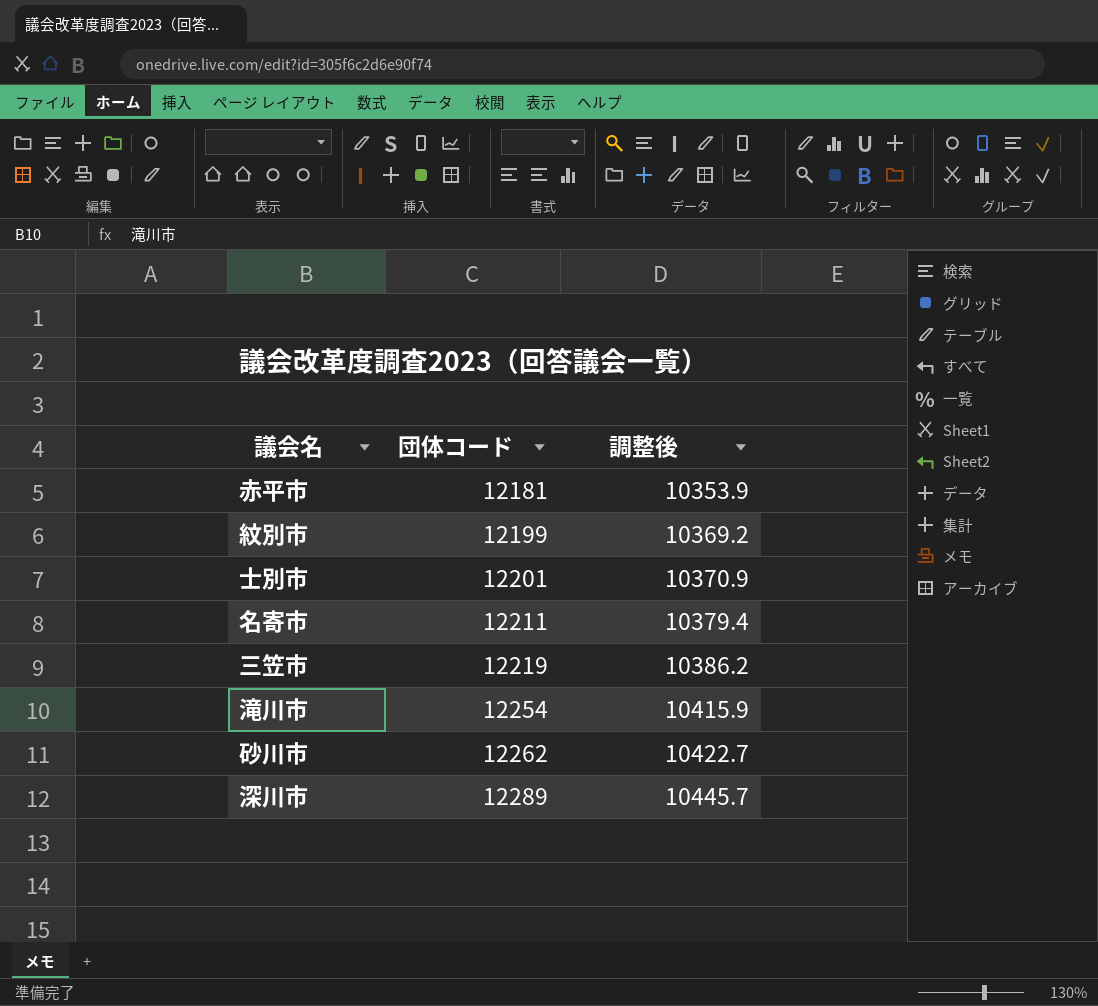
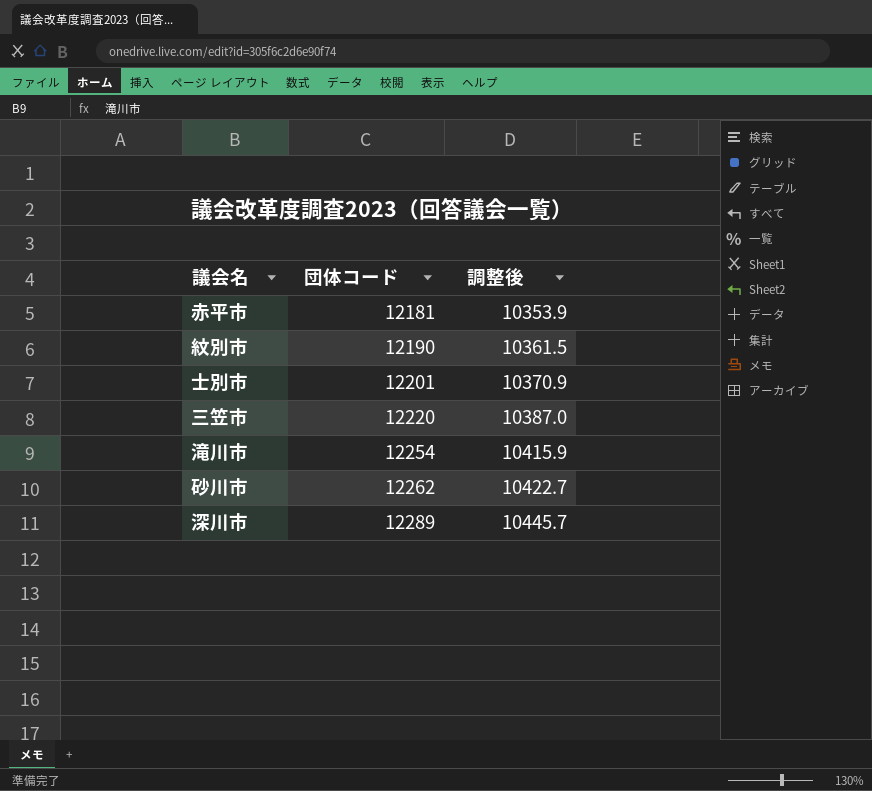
row 名寄市: 12211 | 10379.4 -> none
紋別市 | 団体コード: 12199 -> 12190
紋別市 | 調整後: 10369.2 -> 10361.5
三笠市 | 団体コード: 12219 -> 12220
三笠市 | 調整後: 10386.2 -> 10387.0

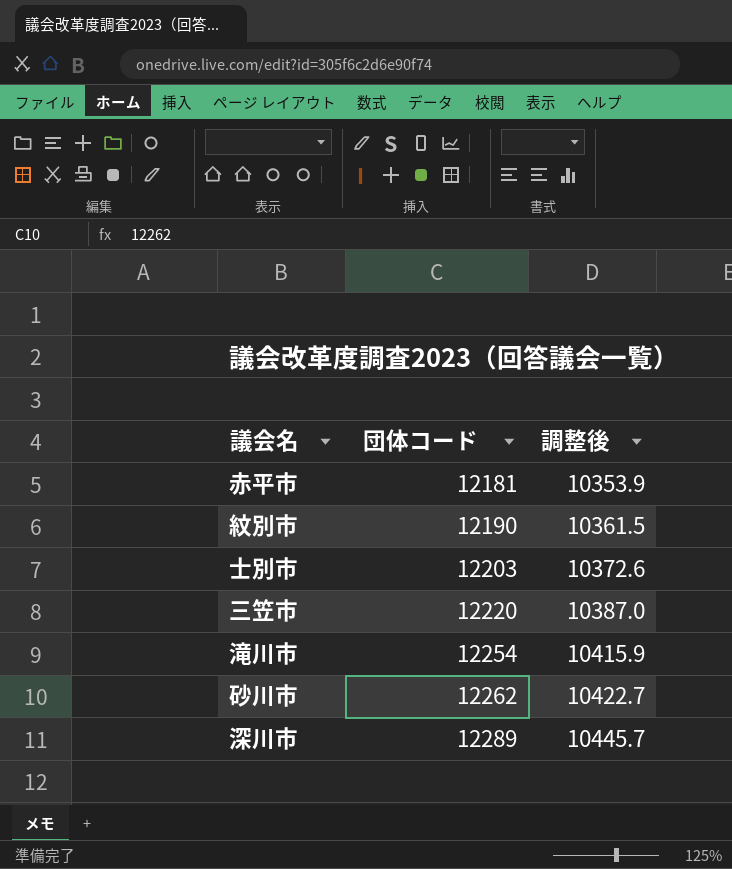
士別市 | 団体コード: 12201 -> 12203
士別市 | 調整後: 10370.9 -> 10372.6

